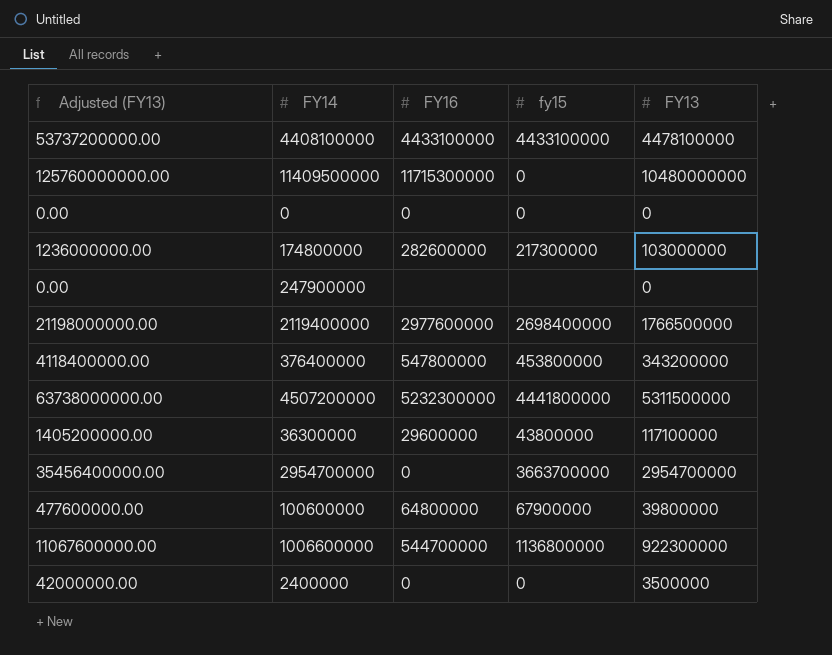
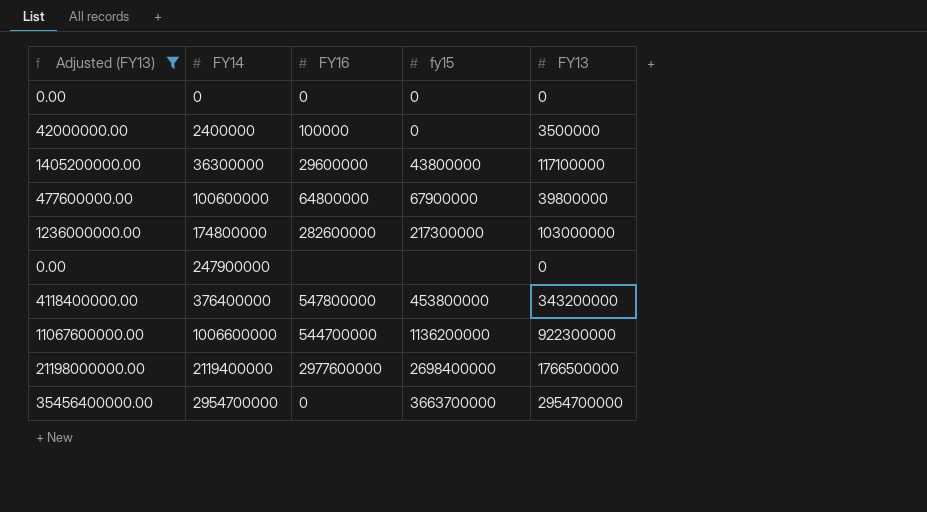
filter: none -> Adjusted (FY13) <= 35456400000.00
row order: none -> FY14 ascending
2400000 | FY16: 0 -> 100000
1006600000 | fy15: 1136800000 -> 1136200000

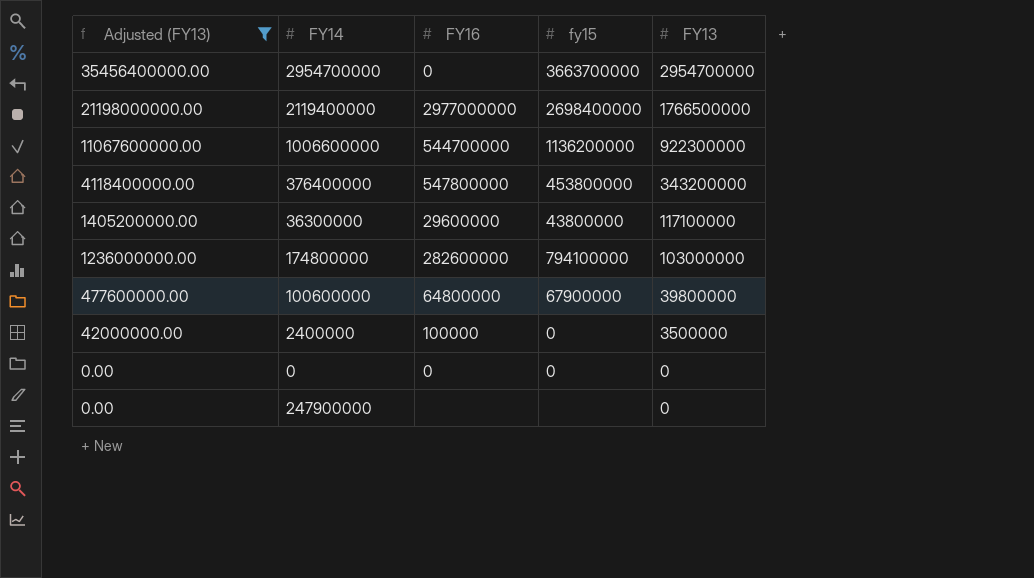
row order: FY14 ascending -> Adjusted (FY13) descending
2119400000 | FY16: 2977600000 -> 2977000000
174800000 | fy15: 217300000 -> 794100000

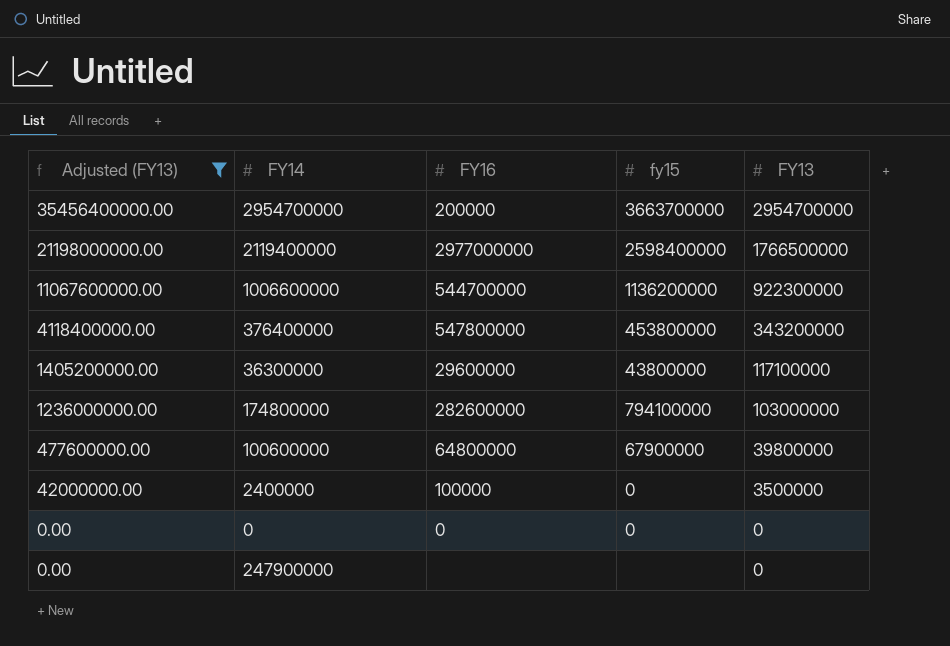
2954700000 | FY16: 0 -> 200000
2119400000 | fy15: 2698400000 -> 2598400000

